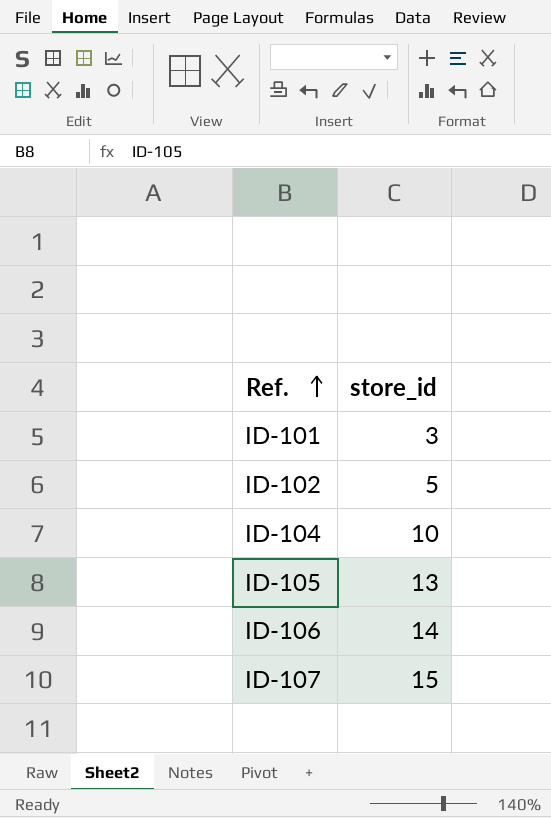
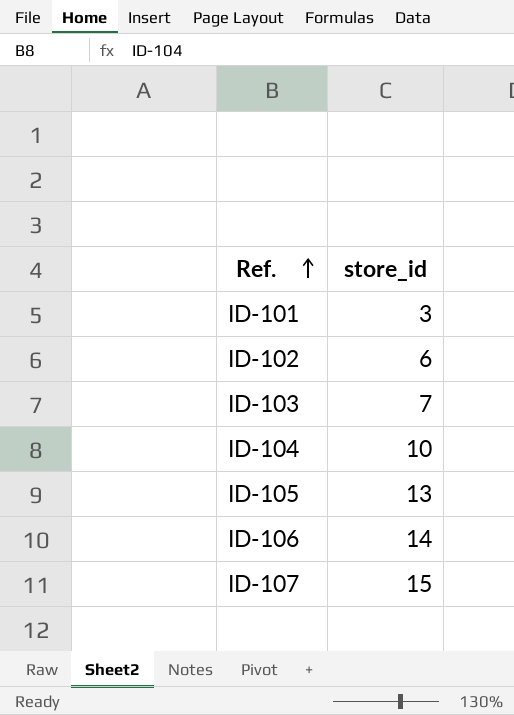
ID-102 | store_id: 5 -> 6
row ID-103: none -> 7

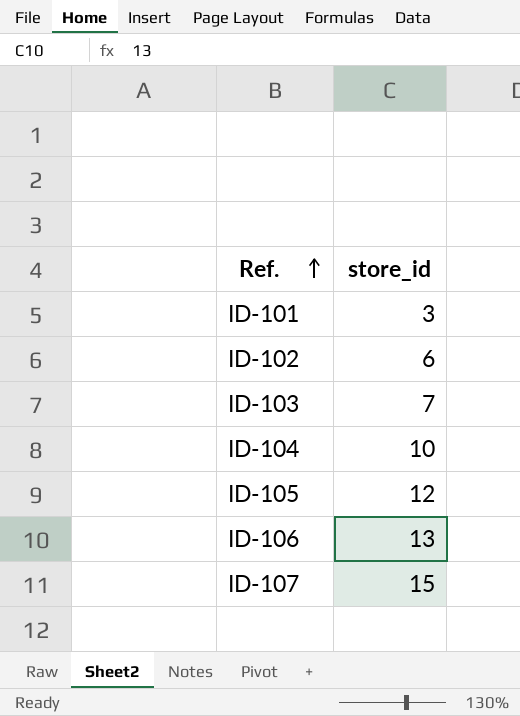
ID-105 | store_id: 13 -> 12
ID-106 | store_id: 14 -> 13

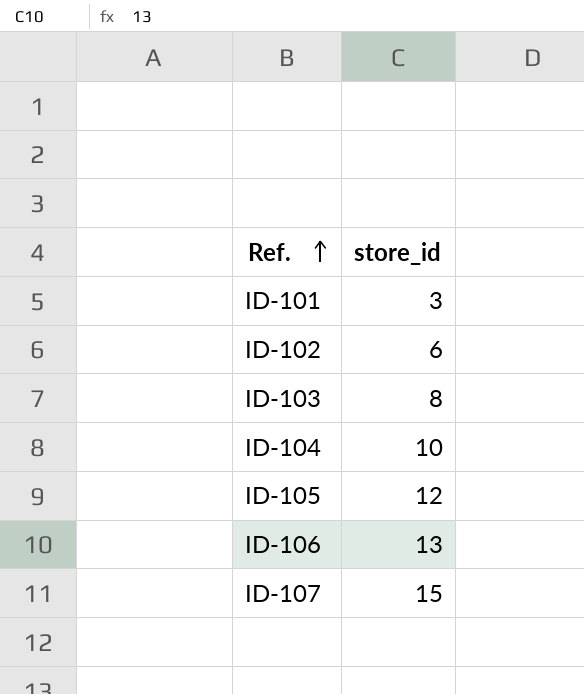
ID-103 | store_id: 7 -> 8

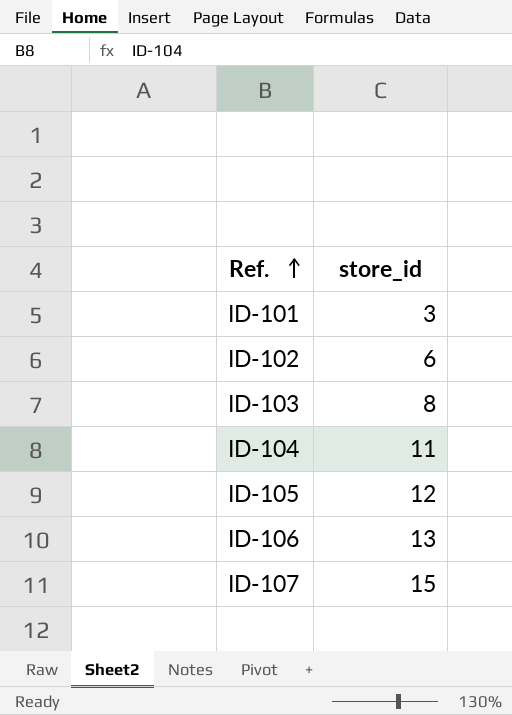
ID-104 | store_id: 10 -> 11

